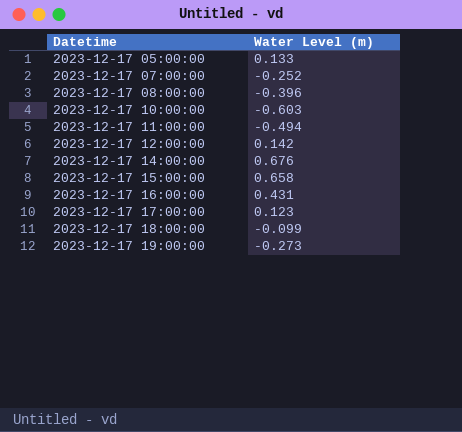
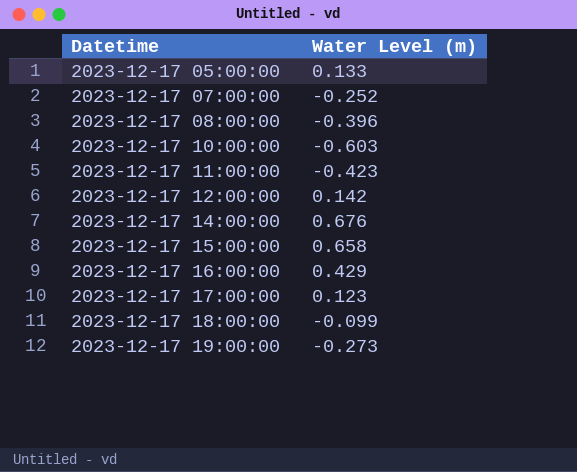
2023-12-17 11:00:00 | Water Level (m): -0.494 -> -0.423
2023-12-17 16:00:00 | Water Level (m): 0.431 -> 0.429

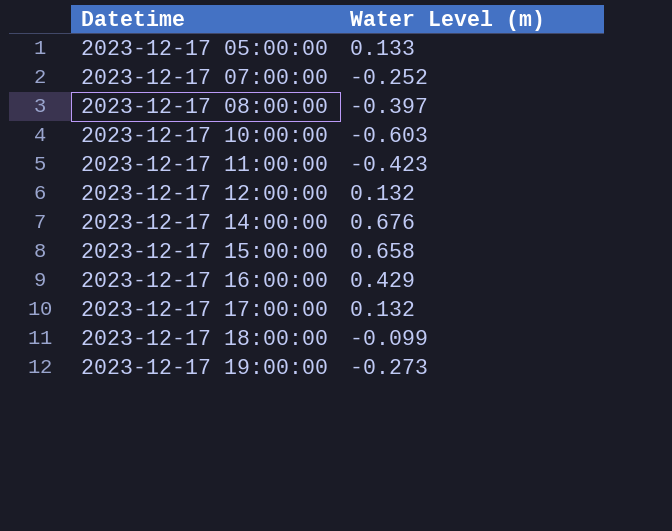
2023-12-17 08:00:00 | Water Level (m): -0.396 -> -0.397
2023-12-17 12:00:00 | Water Level (m): 0.142 -> 0.132
2023-12-17 17:00:00 | Water Level (m): 0.123 -> 0.132

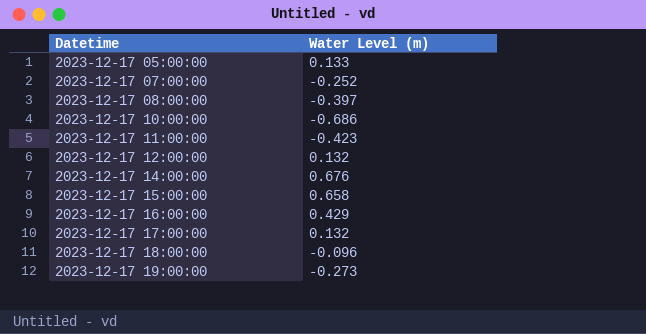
2023-12-17 10:00:00 | Water Level (m): -0.603 -> -0.686
2023-12-17 18:00:00 | Water Level (m): -0.099 -> -0.096

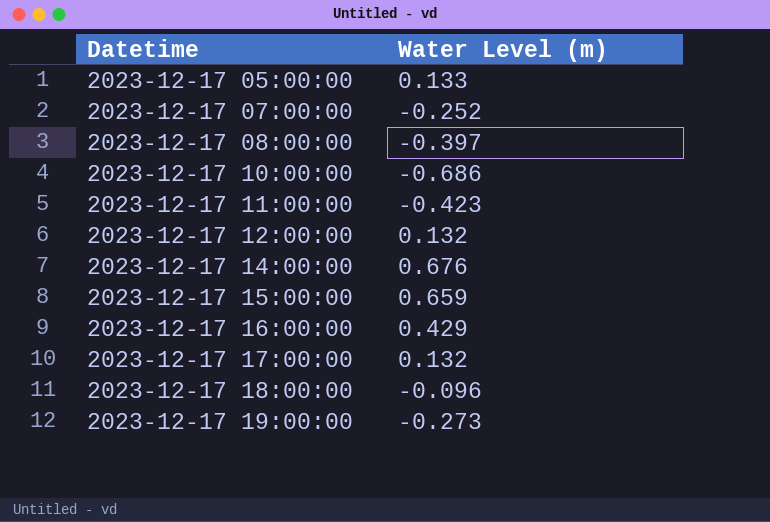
2023-12-17 15:00:00 | Water Level (m): 0.658 -> 0.659

